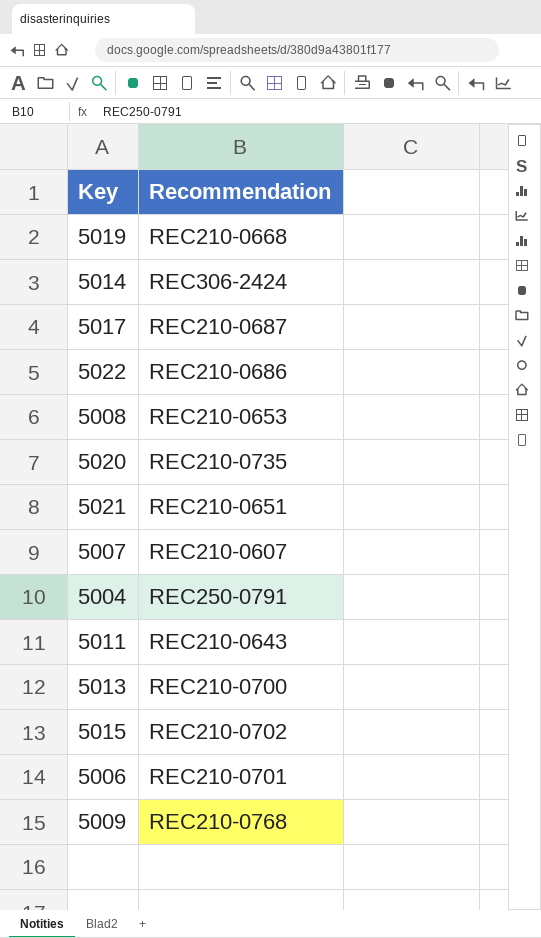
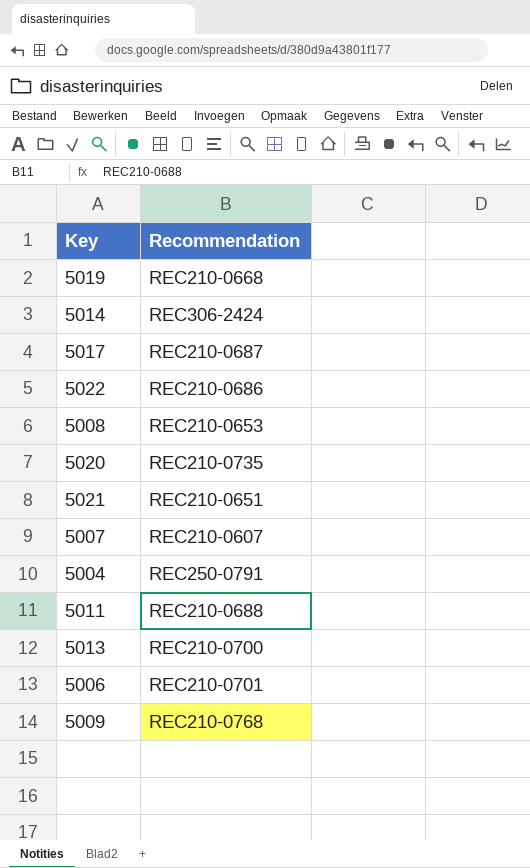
row 5015: REC210-0702 -> none
5011 | Recommendation: REC210-0643 -> REC210-0688

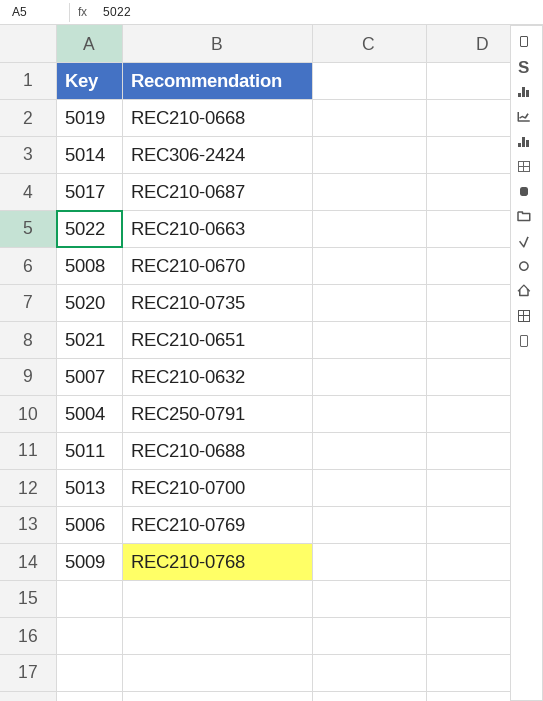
5022 | Recommendation: REC210-0686 -> REC210-0663
5008 | Recommendation: REC210-0653 -> REC210-0670
5007 | Recommendation: REC210-0607 -> REC210-0632
5006 | Recommendation: REC210-0701 -> REC210-0769

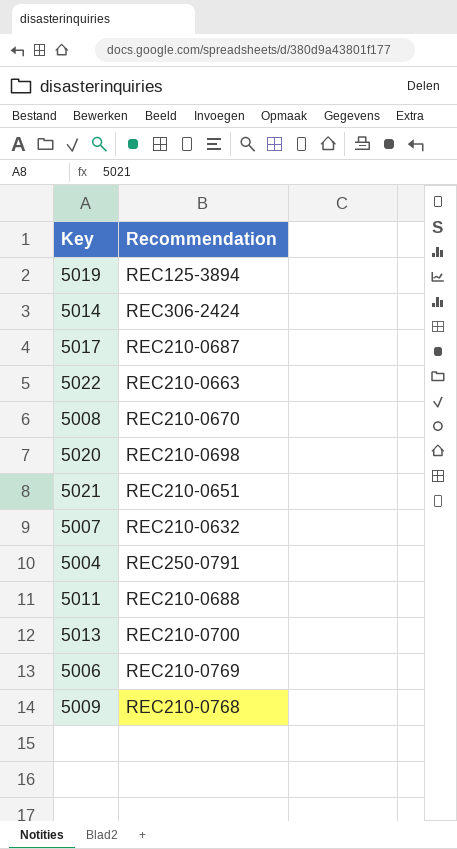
5019 | Recommendation: REC210-0668 -> REC125-3894
5020 | Recommendation: REC210-0735 -> REC210-0698

